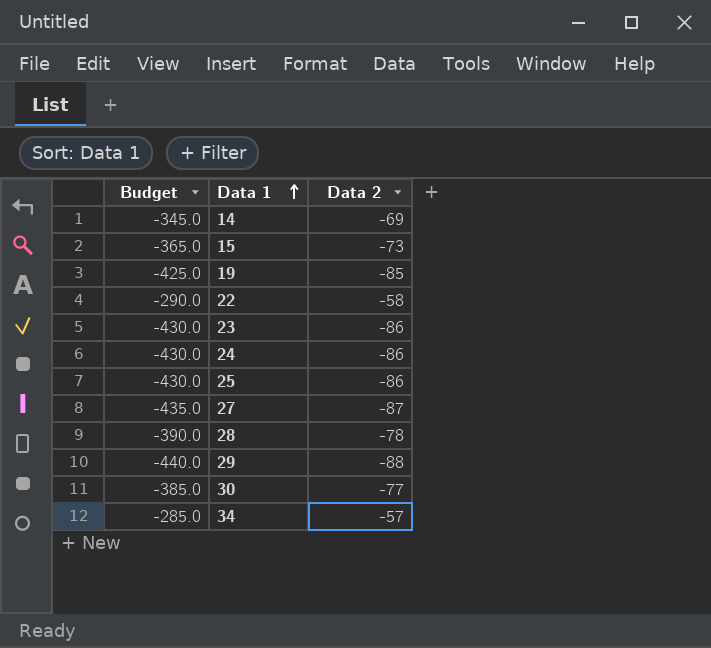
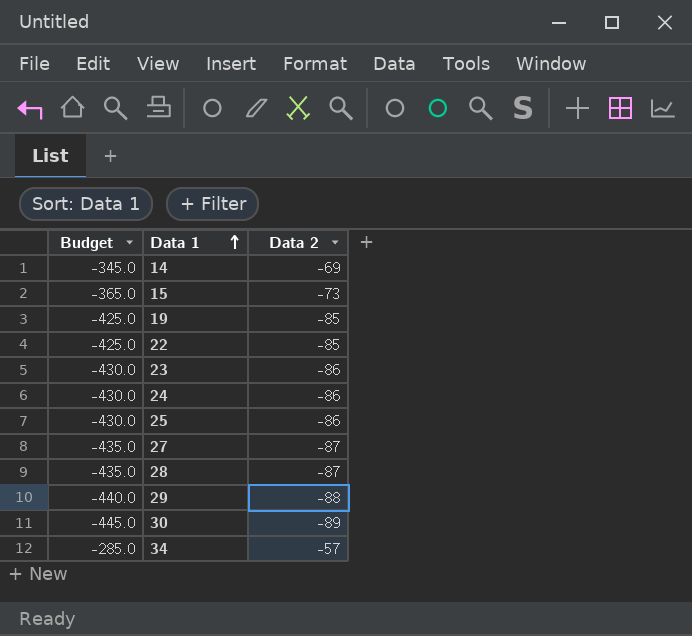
22 | Budget: -290.0 -> -425.0
22 | Data 2: -58 -> -85
28 | Budget: -390.0 -> -435.0
28 | Data 2: -78 -> -87
30 | Budget: -385.0 -> -445.0
30 | Data 2: -77 -> -89

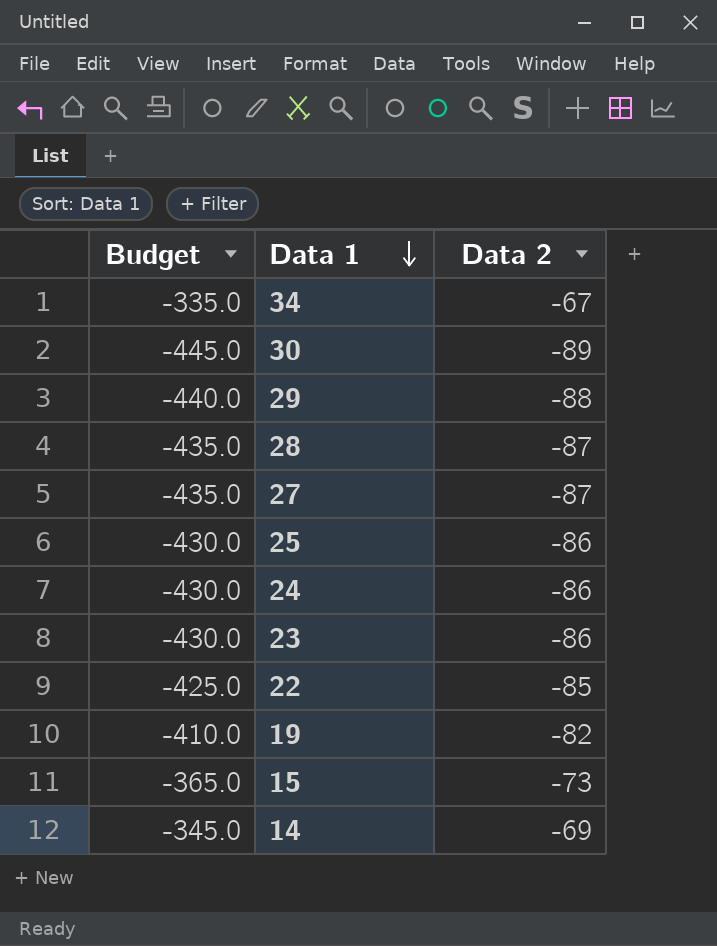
row order: Data 1 ascending -> Data 1 descending
34 | Budget: -285.0 -> -335.0
34 | Data 2: -57 -> -67
19 | Budget: -425.0 -> -410.0
19 | Data 2: -85 -> -82

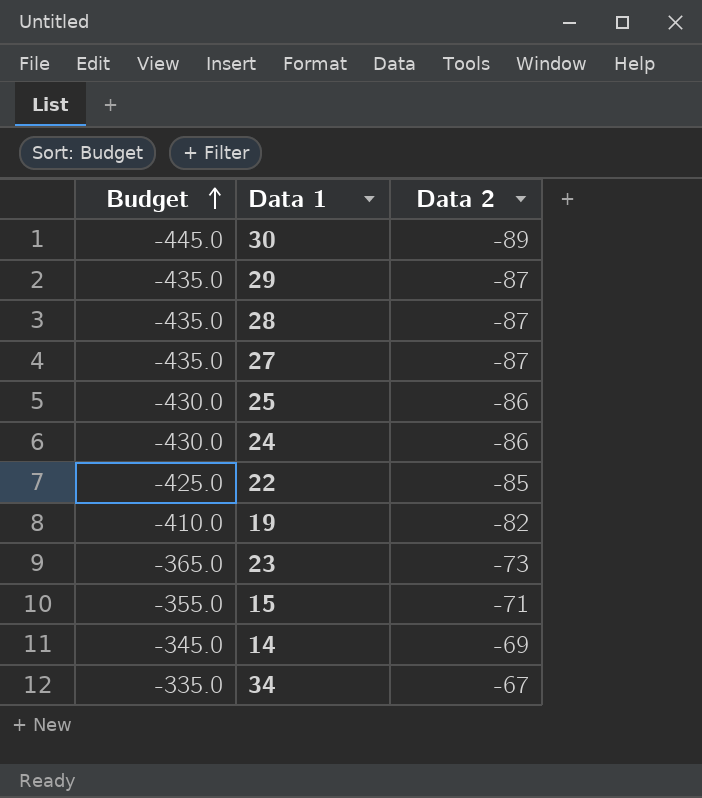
row order: Data 1 descending -> Budget ascending
29 | Budget: -440.0 -> -435.0
29 | Data 2: -88 -> -87
23 | Budget: -430.0 -> -365.0
23 | Data 2: -86 -> -73
15 | Budget: -365.0 -> -355.0
15 | Data 2: -73 -> -71

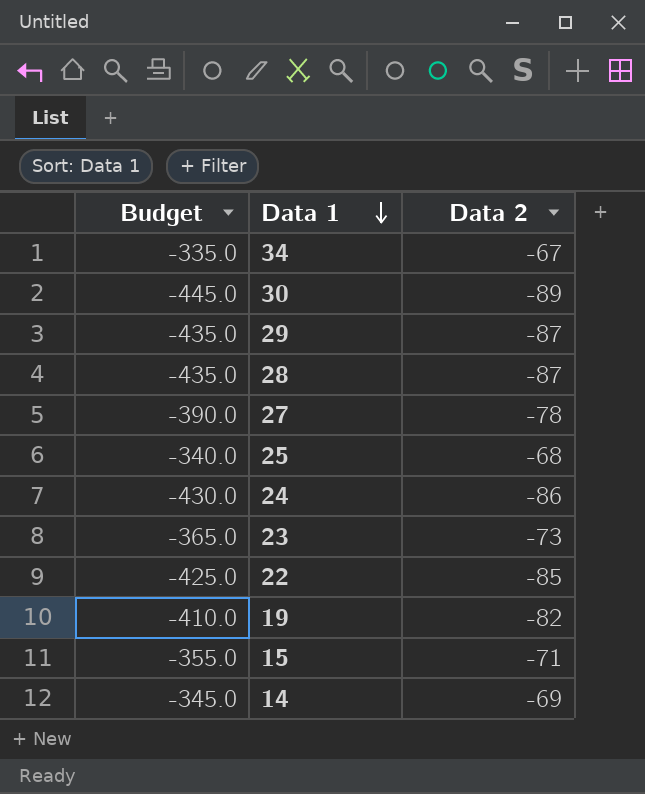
row order: Budget ascending -> Data 1 descending
27 | Budget: -435.0 -> -390.0
27 | Data 2: -87 -> -78
25 | Budget: -430.0 -> -340.0
25 | Data 2: -86 -> -68

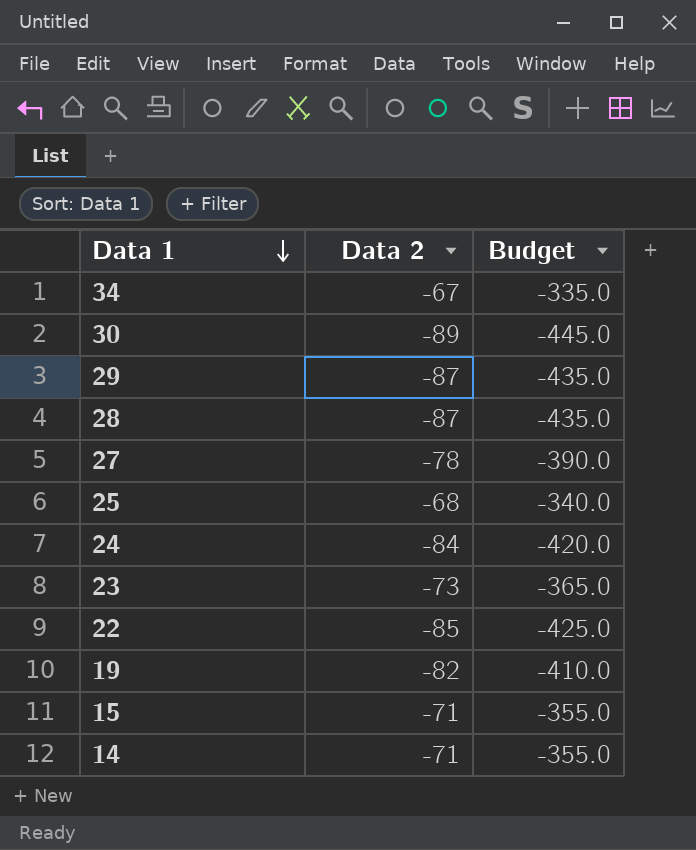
column Budget | position: 1 -> 3
24 | Data 2: -86 -> -84
24 | Budget: -430.0 -> -420.0
14 | Data 2: -69 -> -71
14 | Budget: -345.0 -> -355.0

